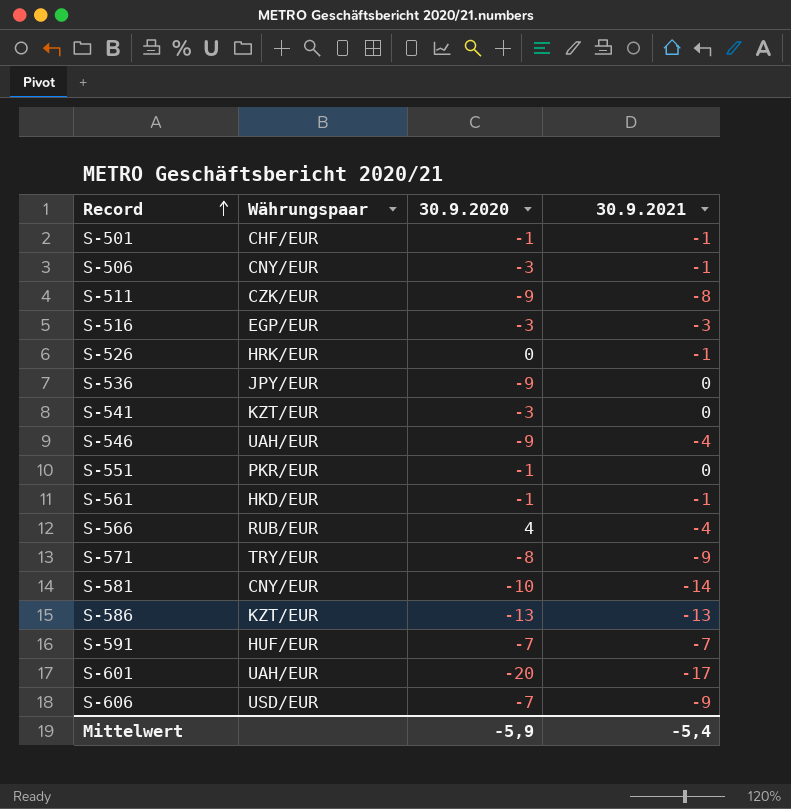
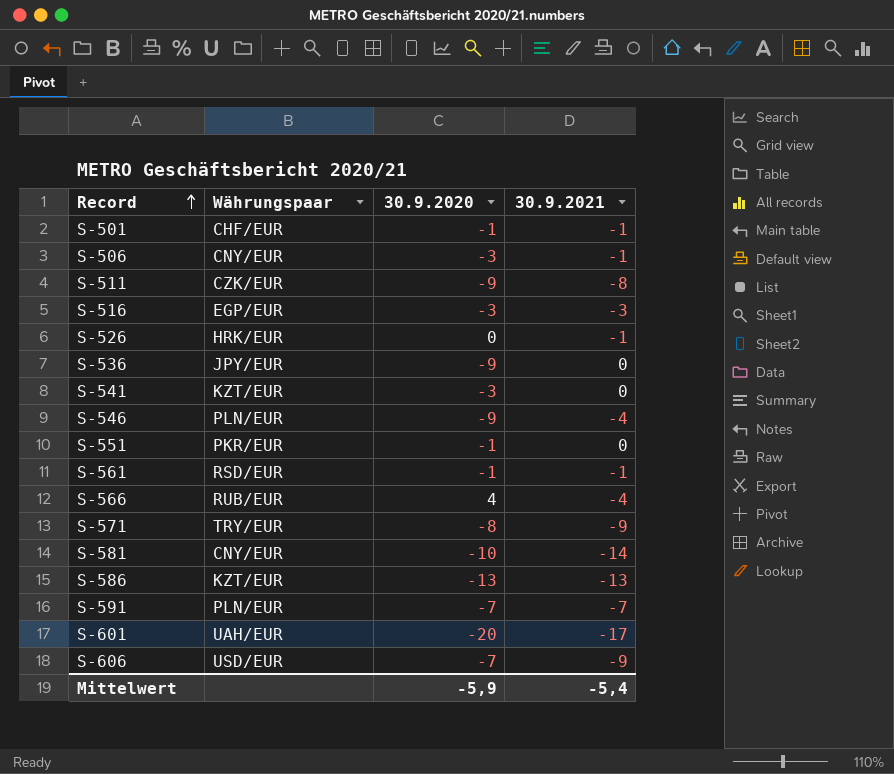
S-546 | Währungspaar: UAH/EUR -> PLN/EUR
S-561 | Währungspaar: HKD/EUR -> RSD/EUR
S-591 | Währungspaar: HUF/EUR -> PLN/EUR

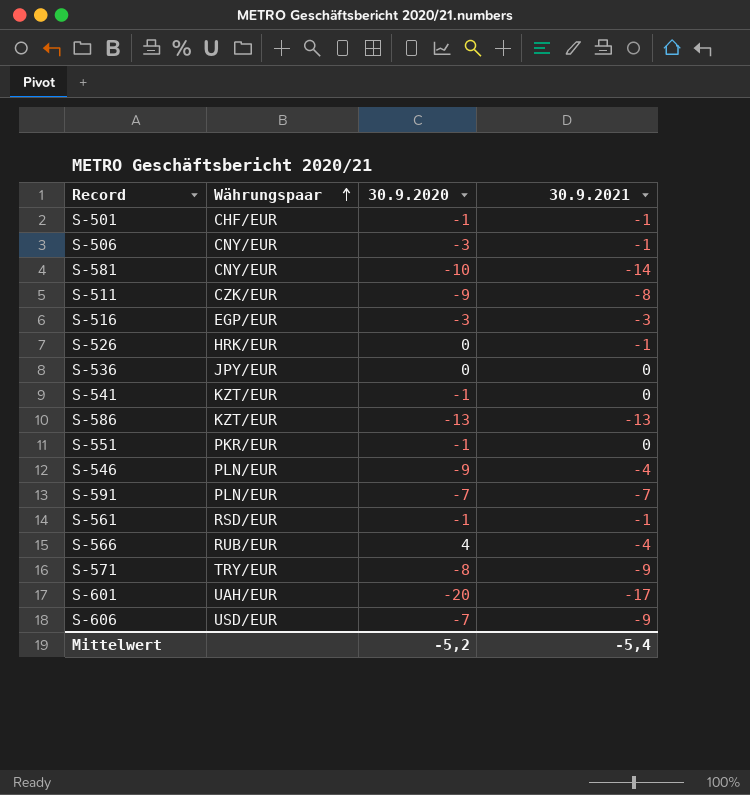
row order: Record ascending -> Währungspaar ascending
S-536 | 30.9.2020: -9 -> 0
S-541 | 30.9.2020: -3 -> -1
Mittelwert | 30.9.2020: -5,9 -> -5,2

